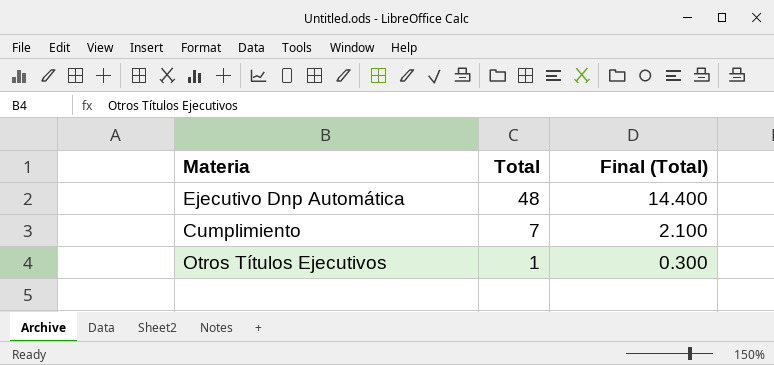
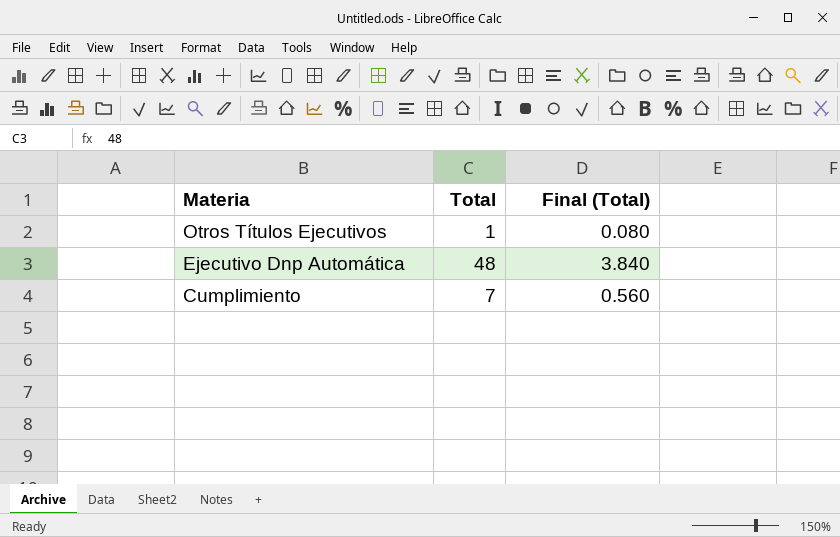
row order: Total descending -> Materia descending
column Final (Total) | formula: [Total] * 0.3 -> [Total] * 0.08

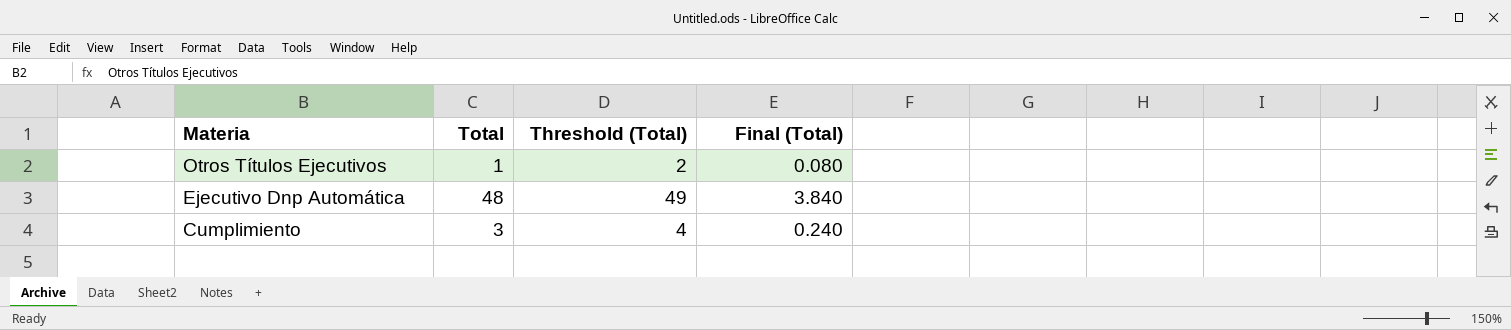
column Threshold (Total) | formula: none -> [Total] + 1
Cumplimiento | Total: 7 -> 3
Cumplimiento | Final (Total): 0.560 -> 0.240

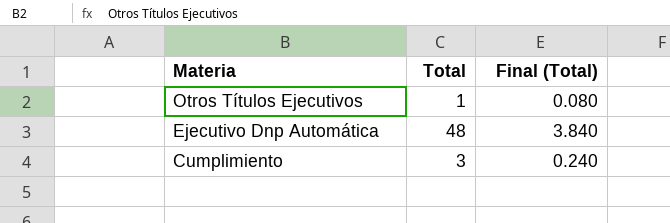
column Threshold (Total) | formula: [Total] + 1 -> none

